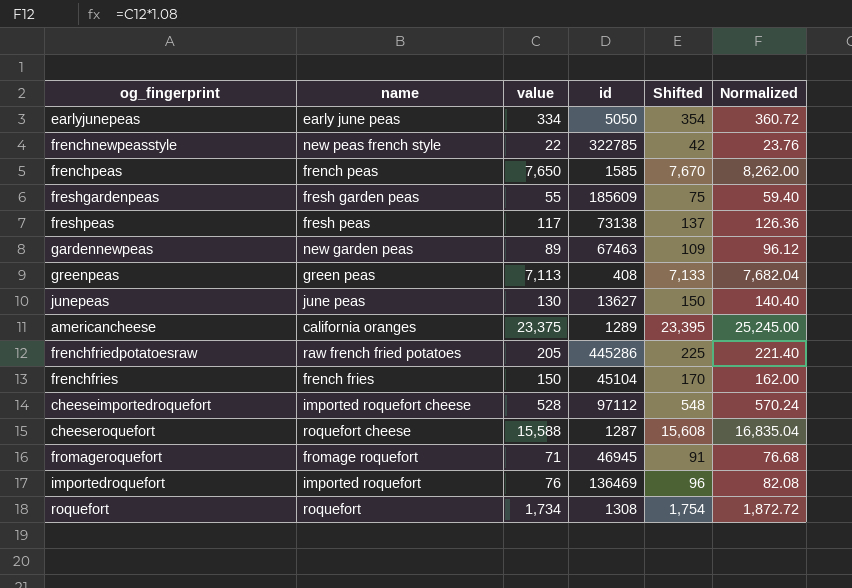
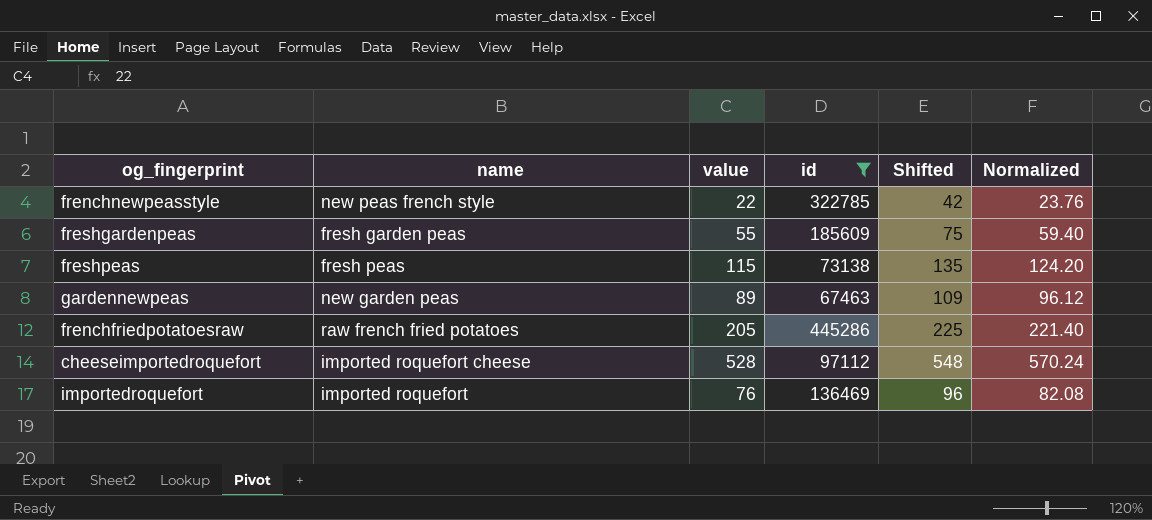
filter: none -> id >= 67463
freshpeas | value: 117 -> 115
freshpeas | Shifted: 137 -> 135
freshpeas | Normalized: 126.36 -> 124.20

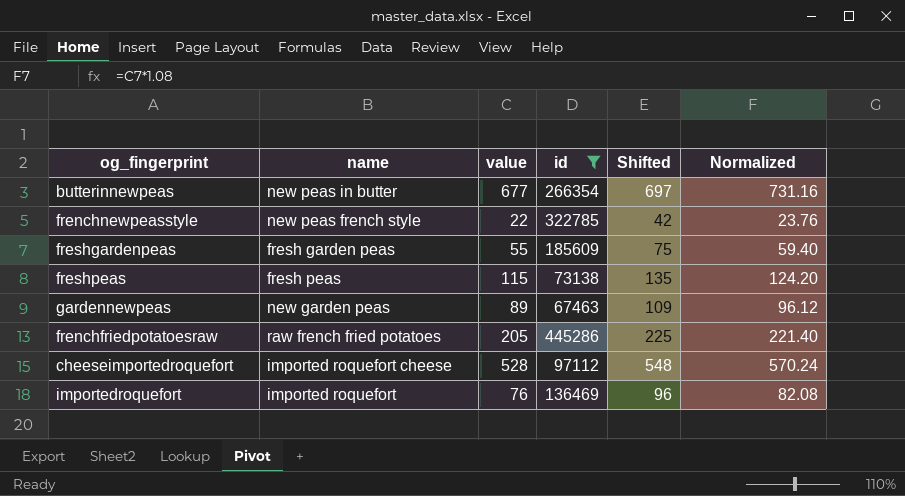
row butterinnewpeas: none -> new peas in butter | 677 | 266354 | 697 | 731.16

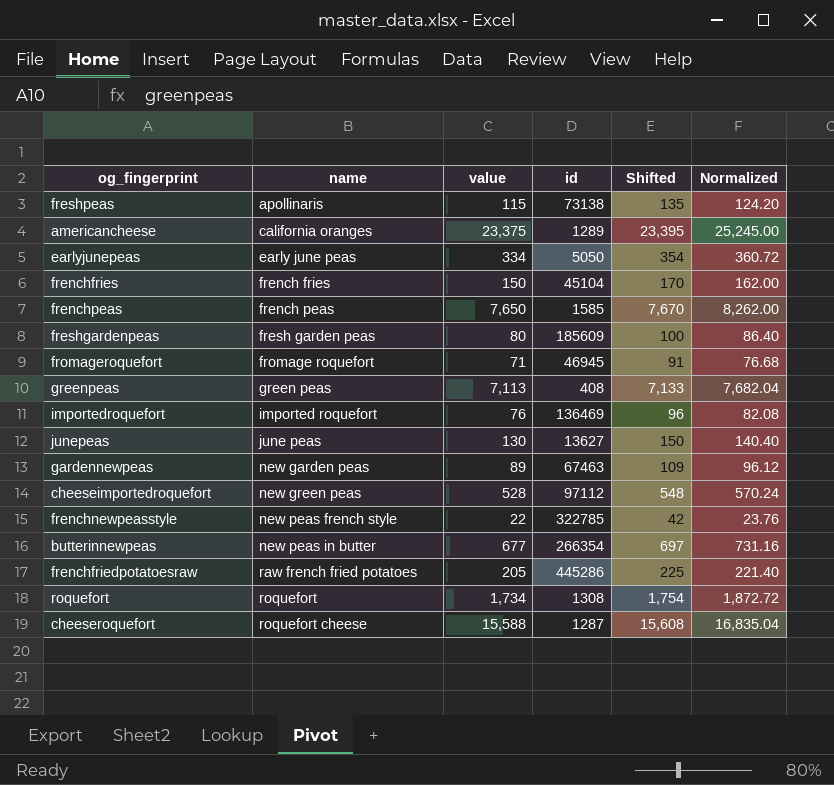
filter: id >= 67463 -> none
row order: none -> name ascending
freshpeas | name: fresh peas -> apollinaris
freshgardenpeas | value: 55 -> 80
freshgardenpeas | Shifted: 75 -> 100
freshgardenpeas | Normalized: 59.40 -> 86.40
cheeseimportedroquefort | name: imported roquefort cheese -> new green peas

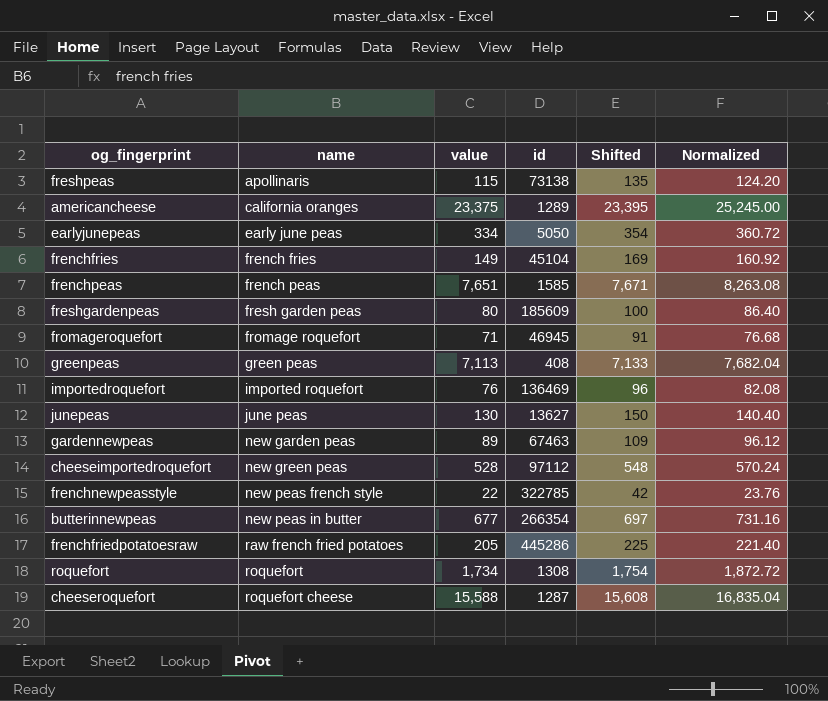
frenchfries | value: 150 -> 149
frenchfries | Shifted: 170 -> 169
frenchfries | Normalized: 162.00 -> 160.92
frenchpeas | value: 7,650 -> 7,651
frenchpeas | Shifted: 7,670 -> 7,671
frenchpeas | Normalized: 8,262.00 -> 8,263.08

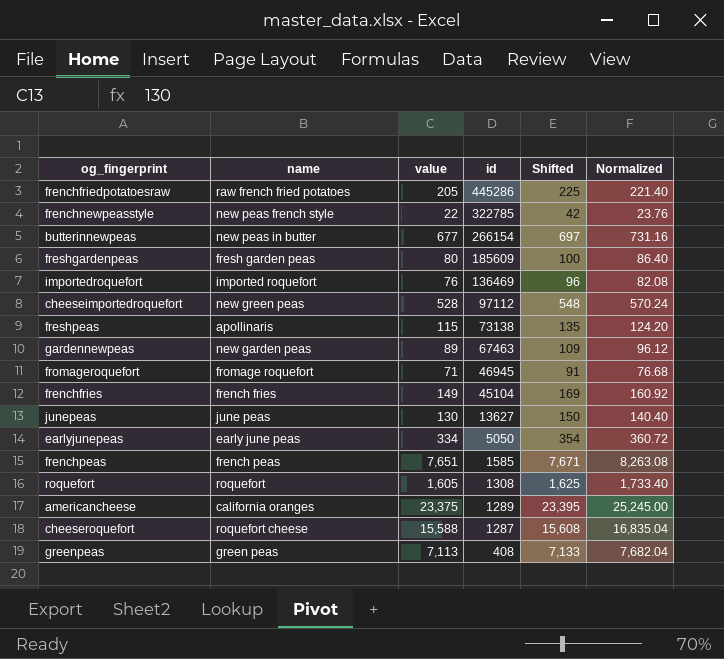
row order: name ascending -> id descending
butterinnewpeas | id: 266354 -> 266154
roquefort | value: 1,734 -> 1,605
roquefort | Shifted: 1,754 -> 1,625
roquefort | Normalized: 1,872.72 -> 1,733.40

